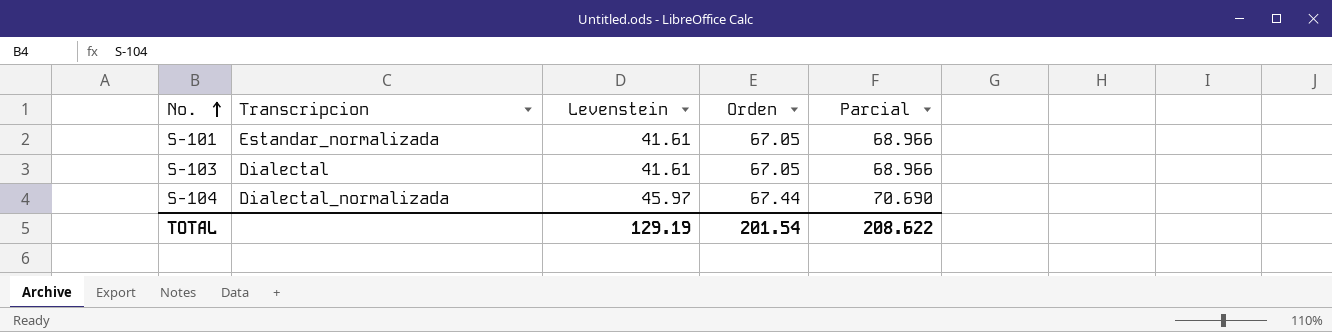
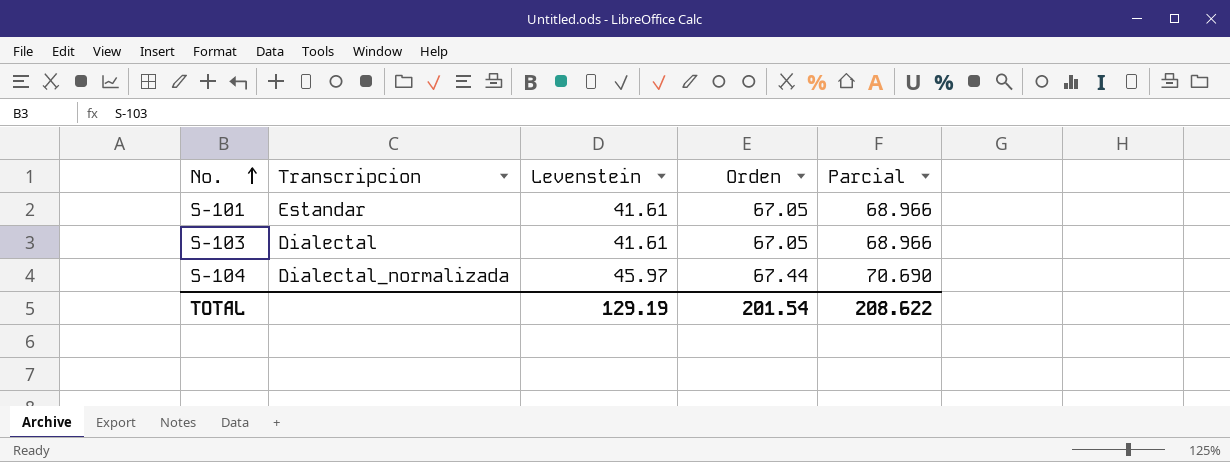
S-101 | Transcripcion: Estandar_normalizada -> Estandar

